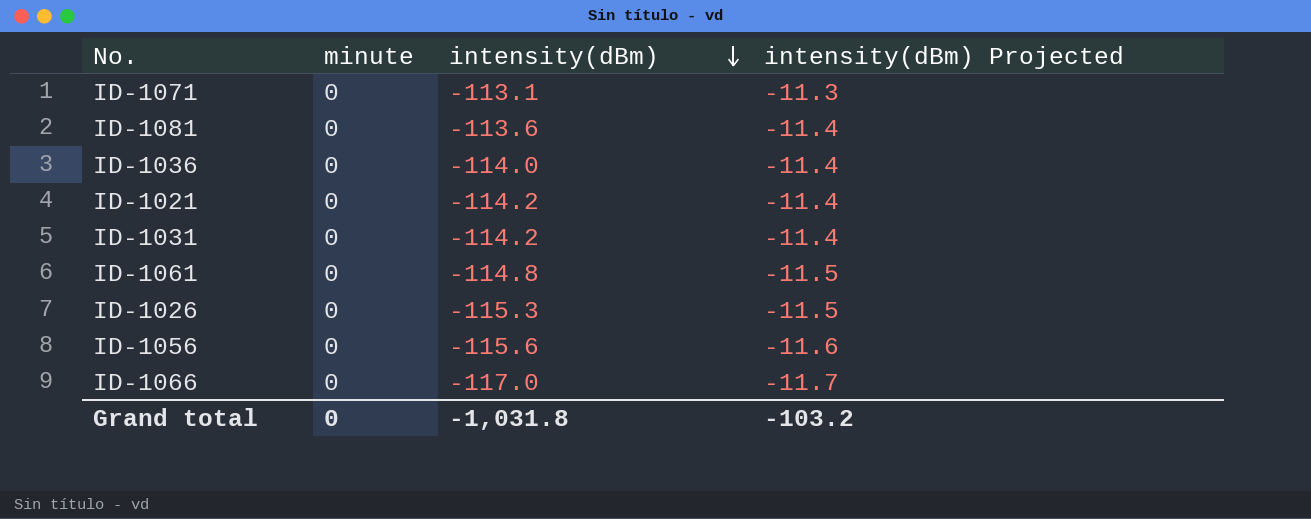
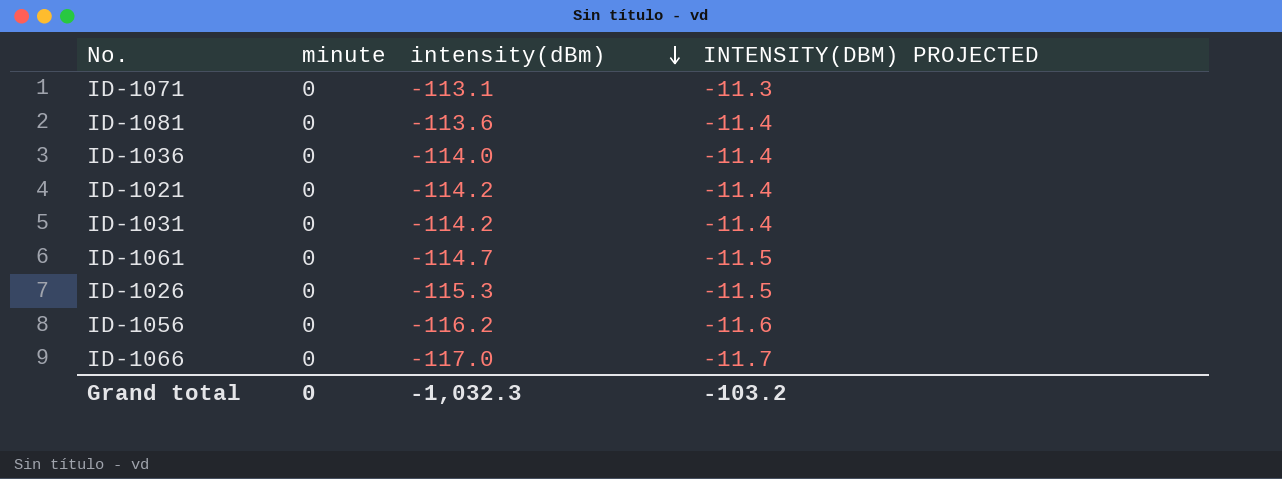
column name: intensity(dBm) Projected -> INTENSITY(DBM) PROJECTED
ID-1061 | intensity(dBm): -114.8 -> -114.7
ID-1056 | intensity(dBm): -115.6 -> -116.2
Grand total | intensity(dBm): -1,031.8 -> -1,032.3

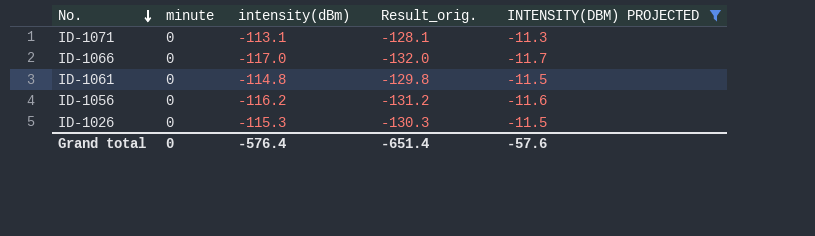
filter: none -> INTENSITY(DBM) PROJECTED != -11.4
row order: intensity(dBm) descending -> No. descending
column Result_orig. | formula: none -> [intensity(dBm)] - 15
ID-1061 | intensity(dBm): -114.7 -> -114.8
Grand total | intensity(dBm): -1,032.3 -> -576.4
Grand total | INTENSITY(DBM) PROJECTED: -103.2 -> -57.6

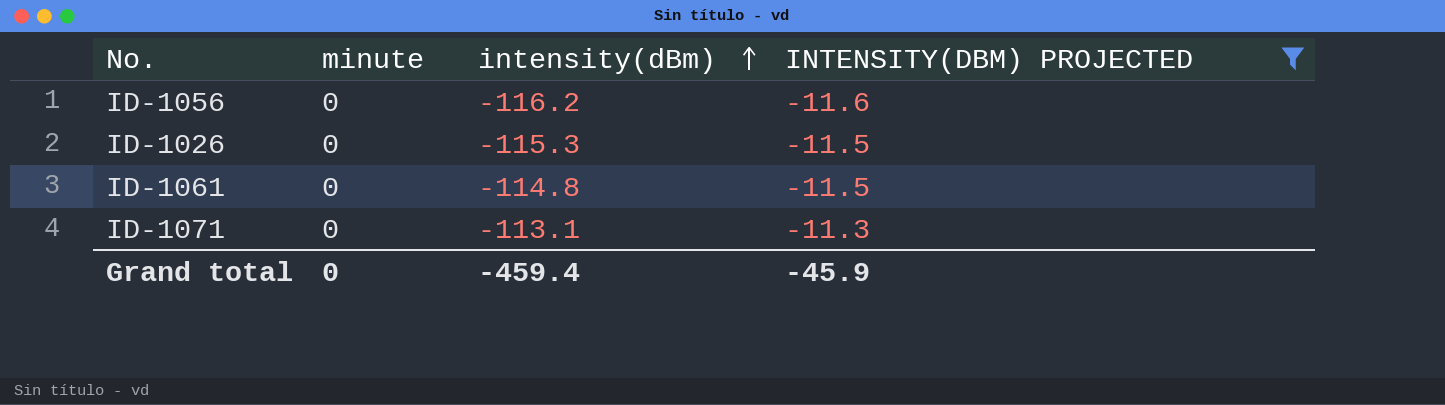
row order: No. descending -> intensity(dBm) ascending
column Result_orig. | formula: [intensity(dBm)] - 15 -> none
row ID-1066: 0 | -117.0 | -132.0 | -11.7 -> none
Grand total | intensity(dBm): -576.4 -> -459.4
Grand total | INTENSITY(DBM) PROJECTED: -57.6 -> -45.9

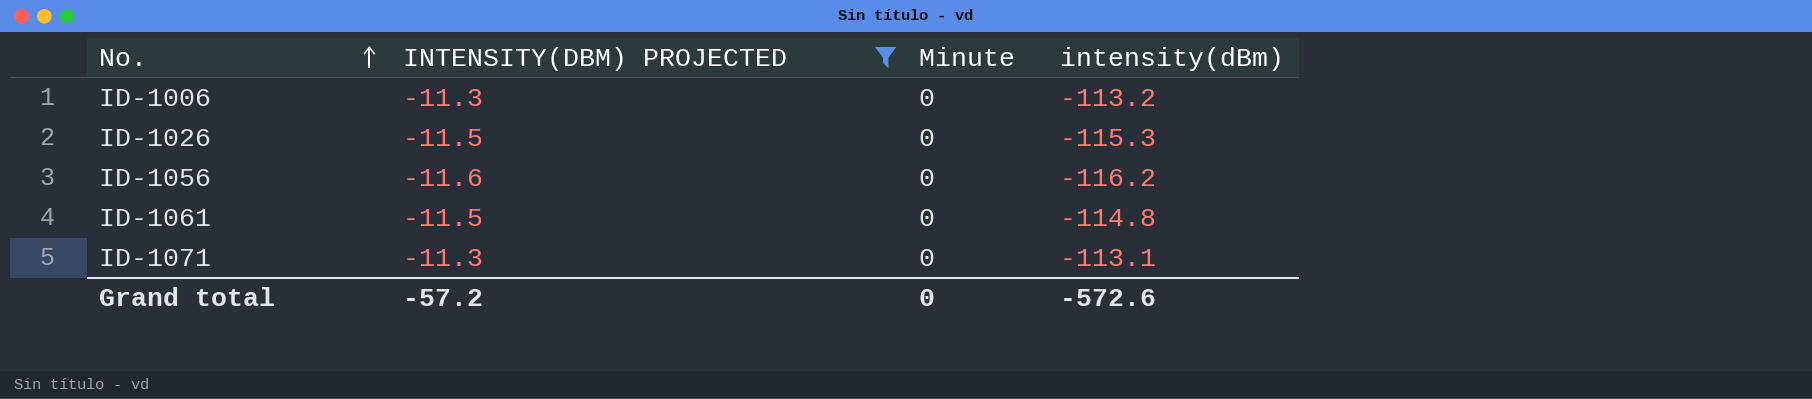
row order: intensity(dBm) ascending -> No. ascending
column INTENSITY(DBM) PROJECTED | position: 4 -> 2
column name: minute -> Minute
row ID-1006: none -> -11.3 | 0 | -113.2
Grand total | INTENSITY(DBM) PROJECTED: -45.9 -> -57.2
Grand total | intensity(dBm): -459.4 -> -572.6

